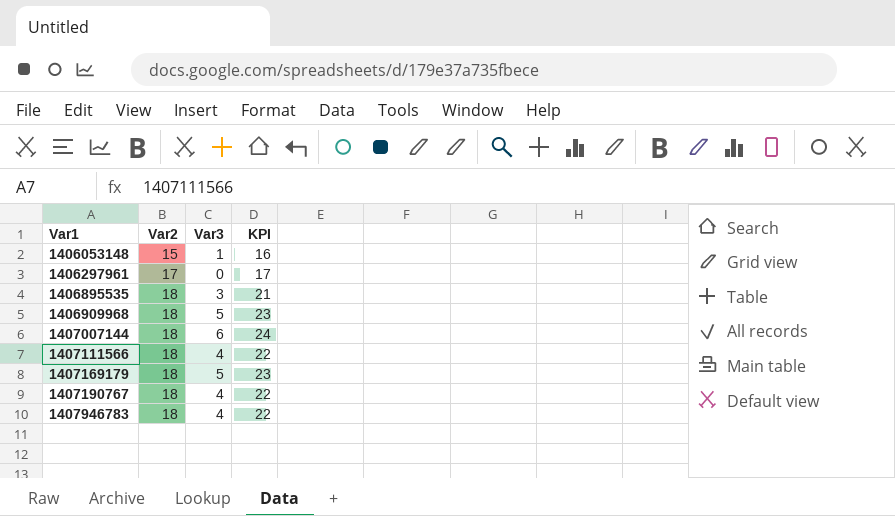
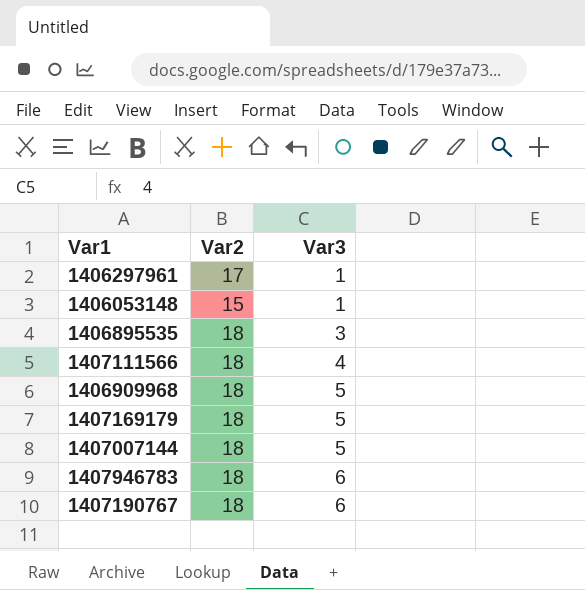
row order: Var1 ascending -> Var3 ascending
column KPI | formula: [Var2] + [Var3] -> none
1406297961 | Var3: 0 -> 1
1407007144 | Var3: 6 -> 5
1407946783 | Var3: 4 -> 6
1407190767 | Var3: 4 -> 6

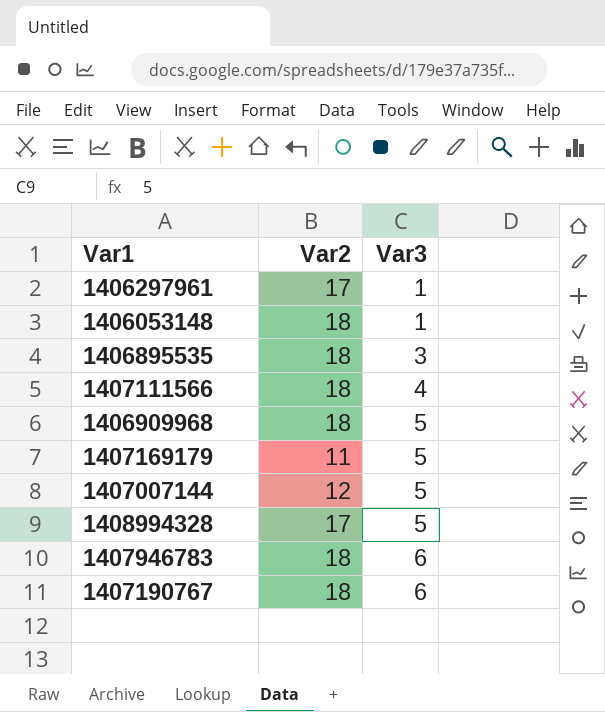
1406053148 | Var2: 15 -> 18
1407169179 | Var2: 18 -> 11
1407007144 | Var2: 18 -> 12
row 1408994328: none -> 17 | 5

